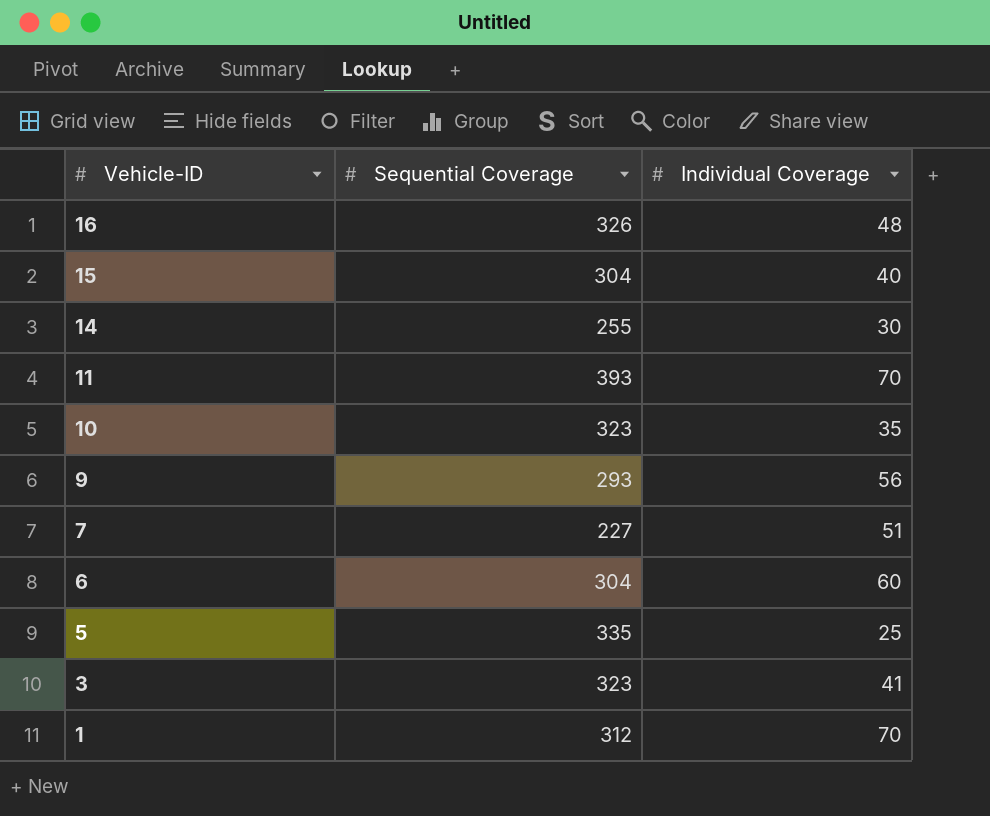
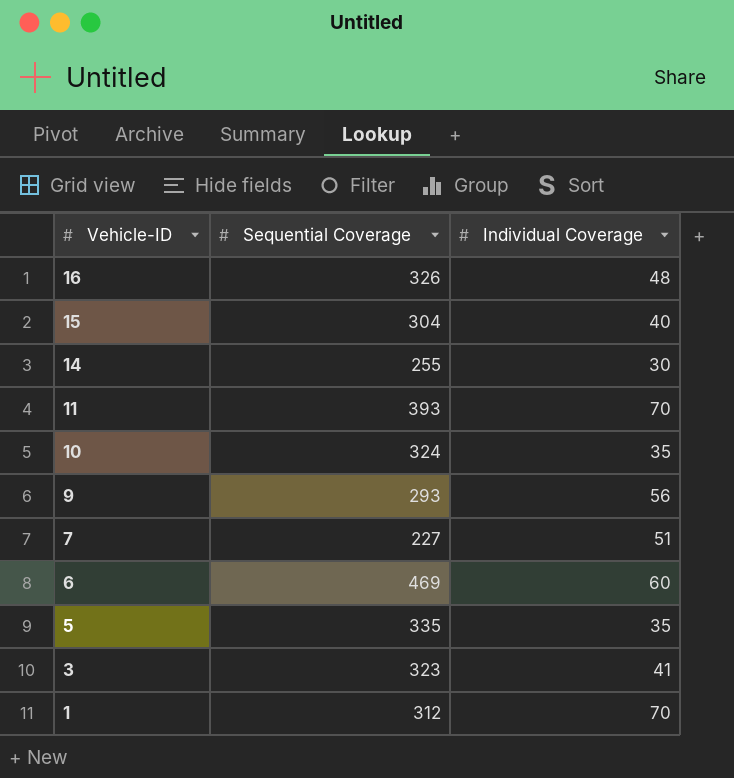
10 | Sequential Coverage: 323 -> 324
6 | Sequential Coverage: 304 -> 469
5 | Individual Coverage: 25 -> 35

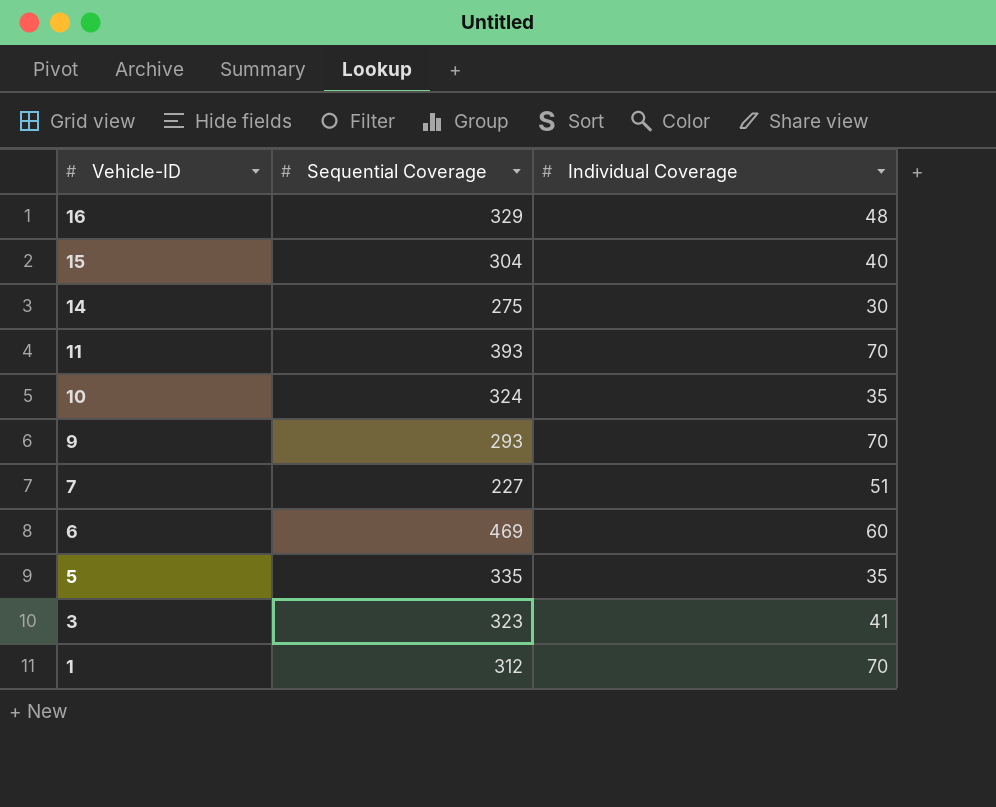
16 | Sequential Coverage: 326 -> 329
14 | Sequential Coverage: 255 -> 275
9 | Individual Coverage: 56 -> 70

